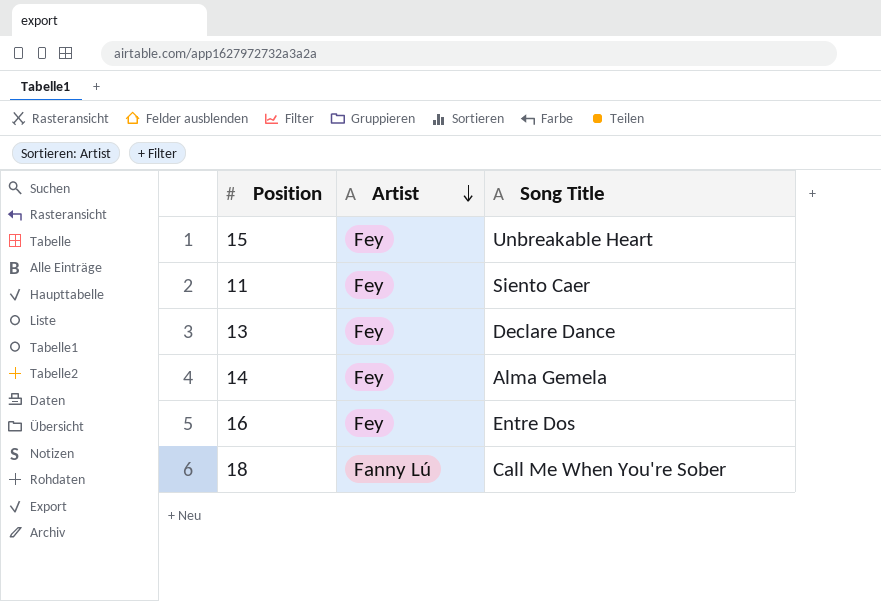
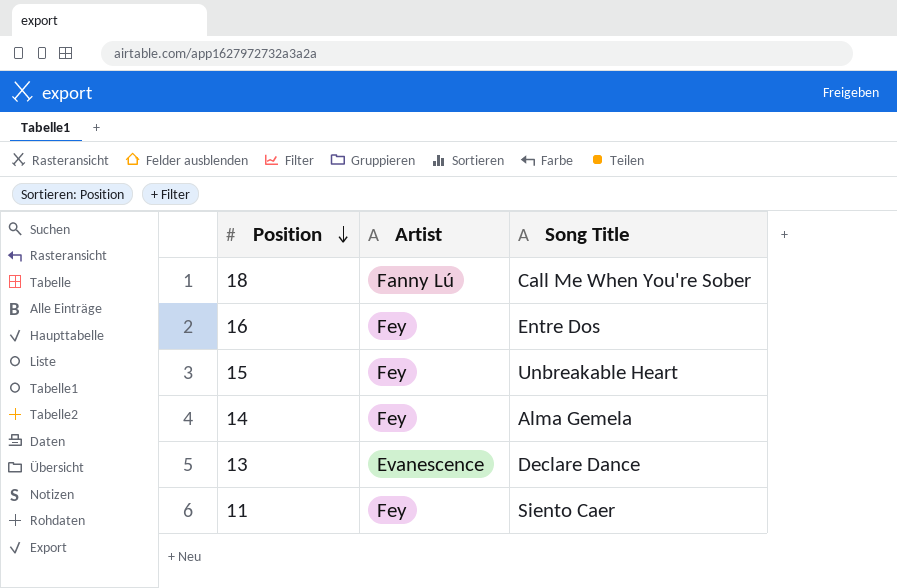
row order: Artist descending -> Position descending
13 | Artist: Fey -> Evanescence

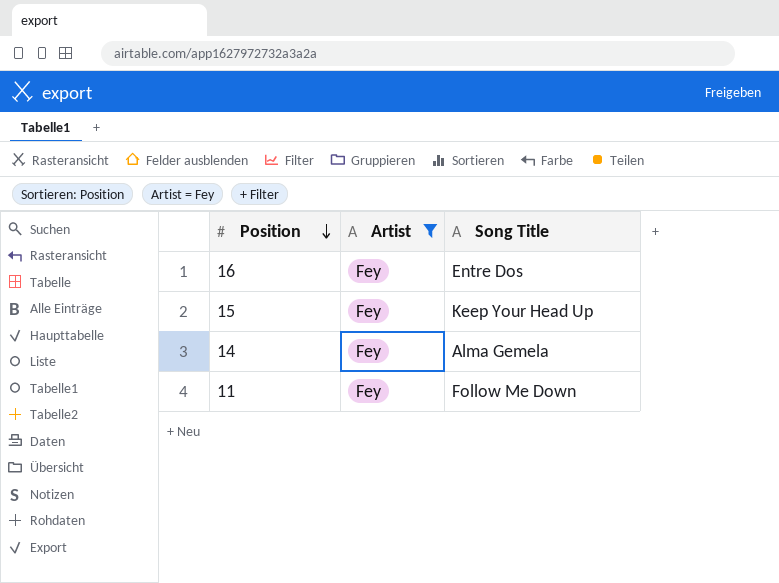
filter: none -> Artist = Fey
15 | Song Title: Unbreakable Heart -> Keep Your Head Up
11 | Song Title: Siento Caer -> Follow Me Down

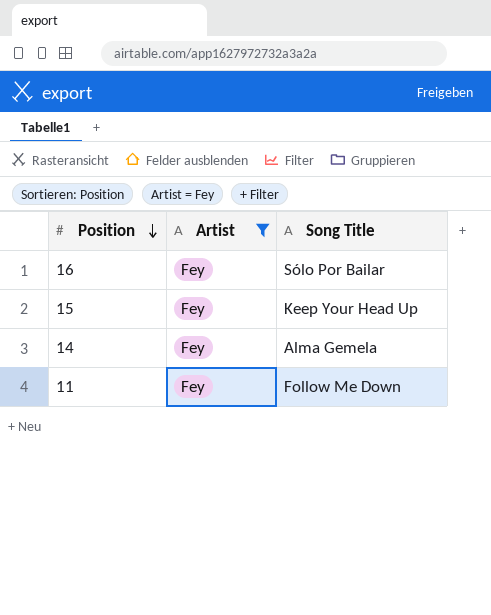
16 | Song Title: Entre Dos -> Sólo Por Bailar

